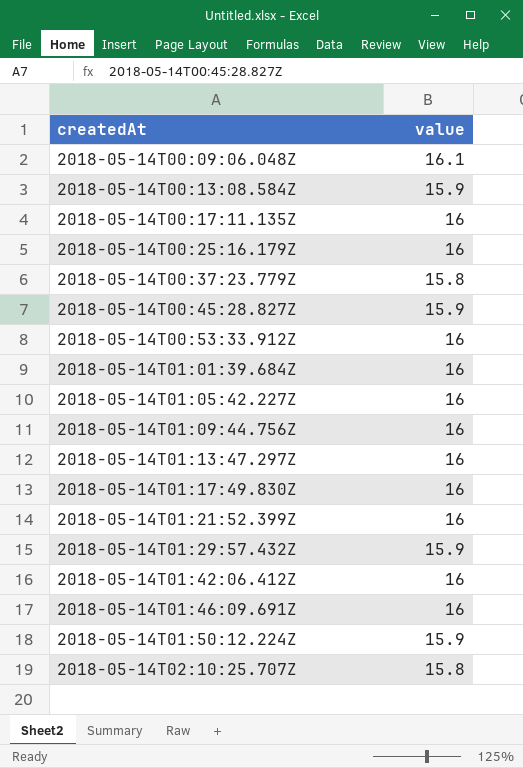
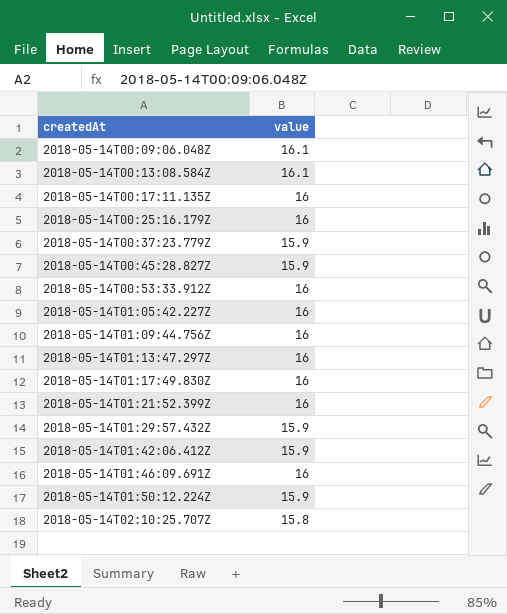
row 2018-05-14T01:01:39.684Z: 16 -> none
2018-05-14T00:13:08.584Z | value: 15.9 -> 16.1
2018-05-14T00:37:23.779Z | value: 15.8 -> 15.9
2018-05-14T01:42:06.412Z | value: 16 -> 15.9

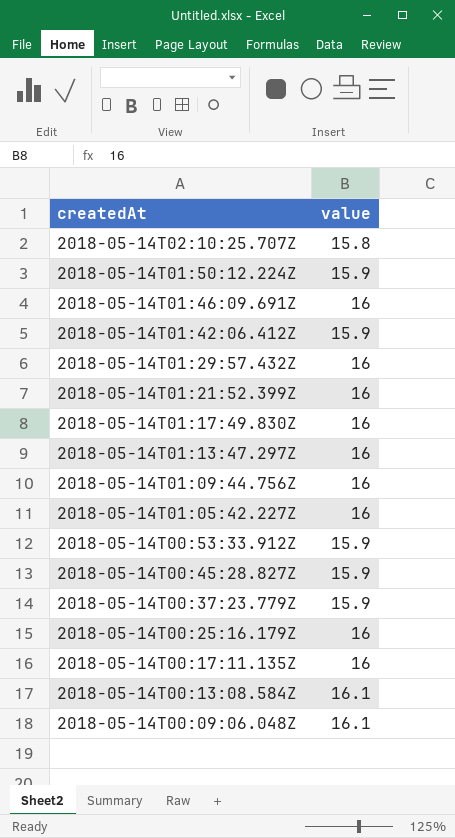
row order: createdAt ascending -> createdAt descending
2018-05-14T01:29:57.432Z | value: 15.9 -> 16
2018-05-14T00:53:33.912Z | value: 16 -> 15.9

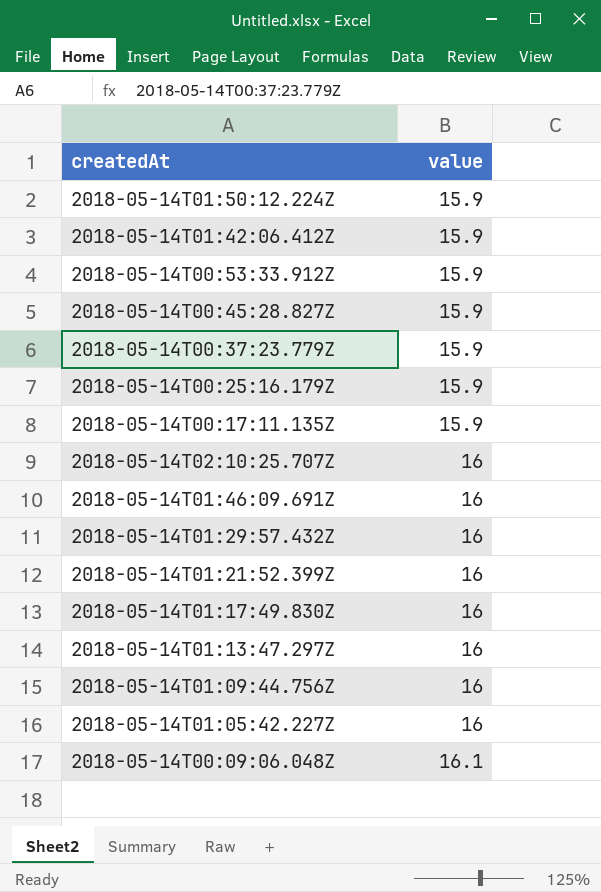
row order: createdAt descending -> value ascending
row 2018-05-14T00:13:08.584Z: 16.1 -> none
2018-05-14T00:25:16.179Z | value: 16 -> 15.9
2018-05-14T00:17:11.135Z | value: 16 -> 15.9
2018-05-14T02:10:25.707Z | value: 15.8 -> 16

